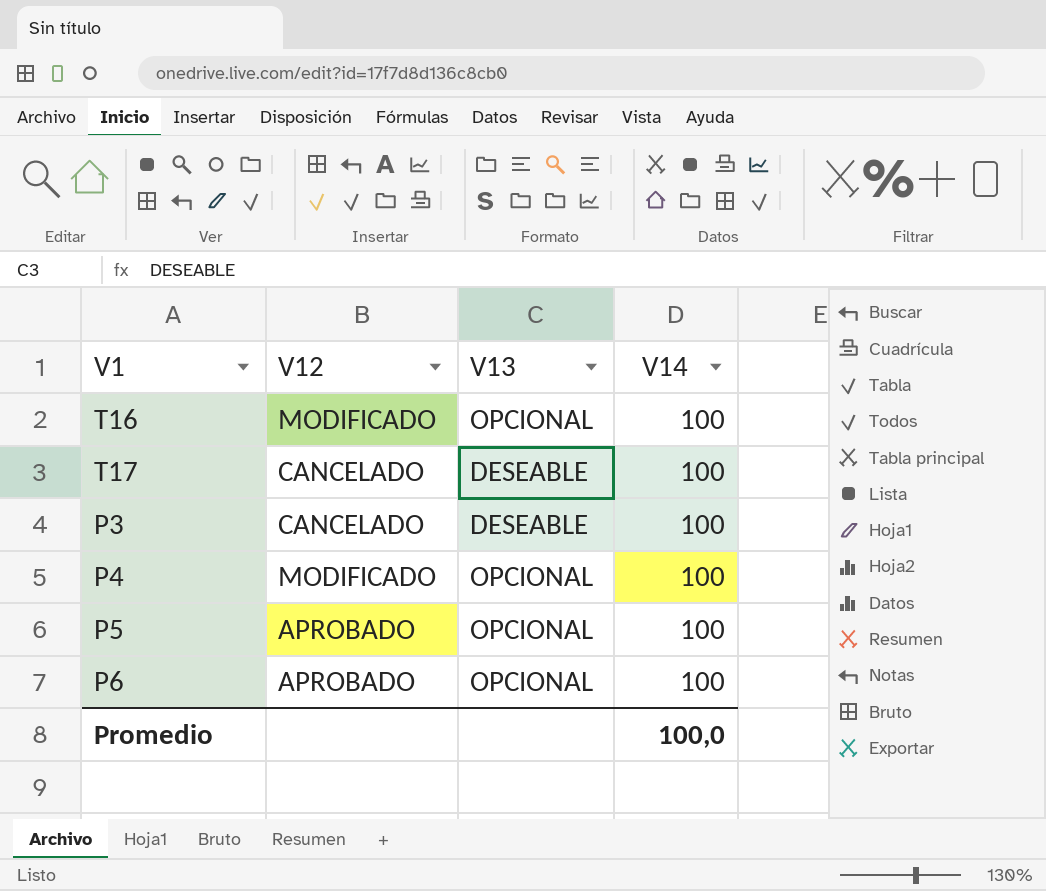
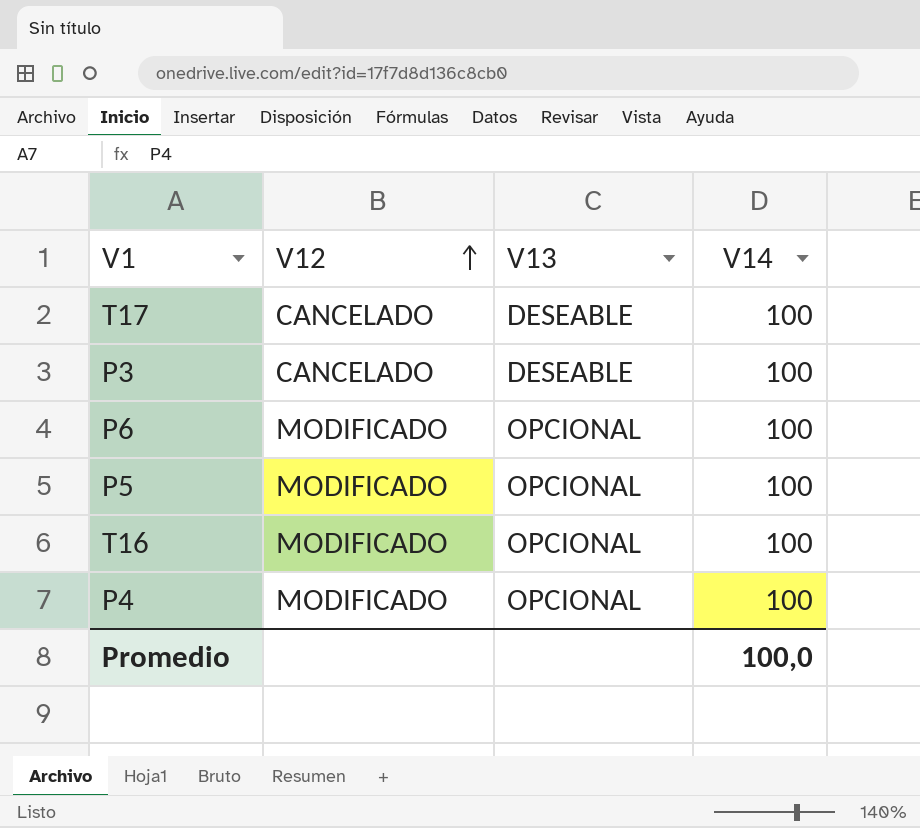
row order: none -> V12 ascending
P6 | V12: APROBADO -> MODIFICADO
P5 | V12: APROBADO -> MODIFICADO

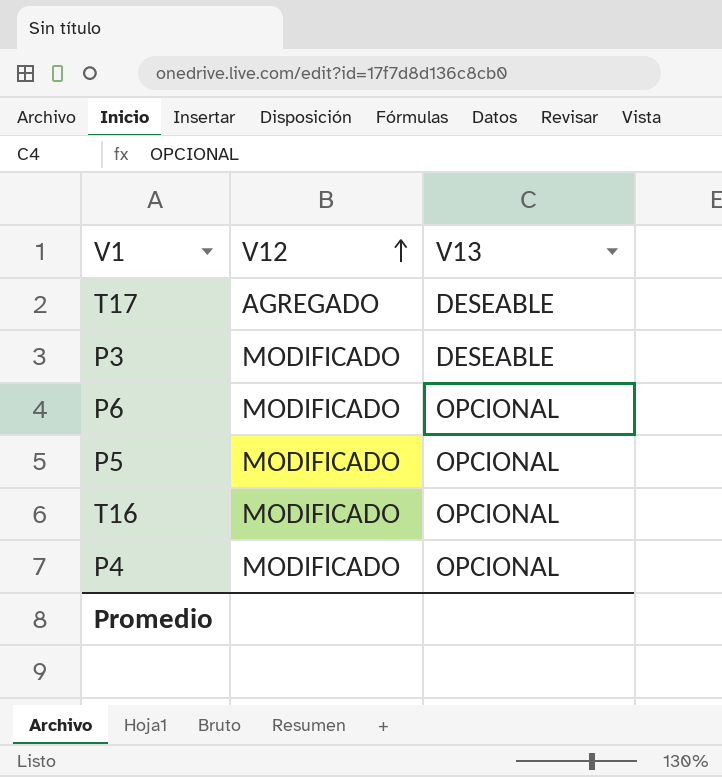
column V14 | position: 4 -> none
T17 | V12: CANCELADO -> AGREGADO
P3 | V12: CANCELADO -> MODIFICADO

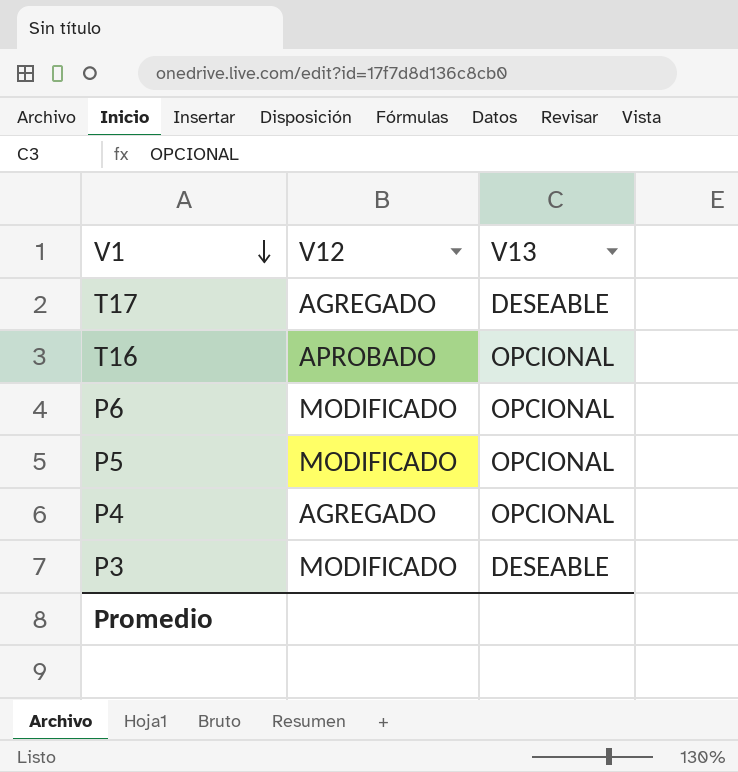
row order: V12 ascending -> V1 descending
T16 | V12: MODIFICADO -> APROBADO
P4 | V12: MODIFICADO -> AGREGADO

